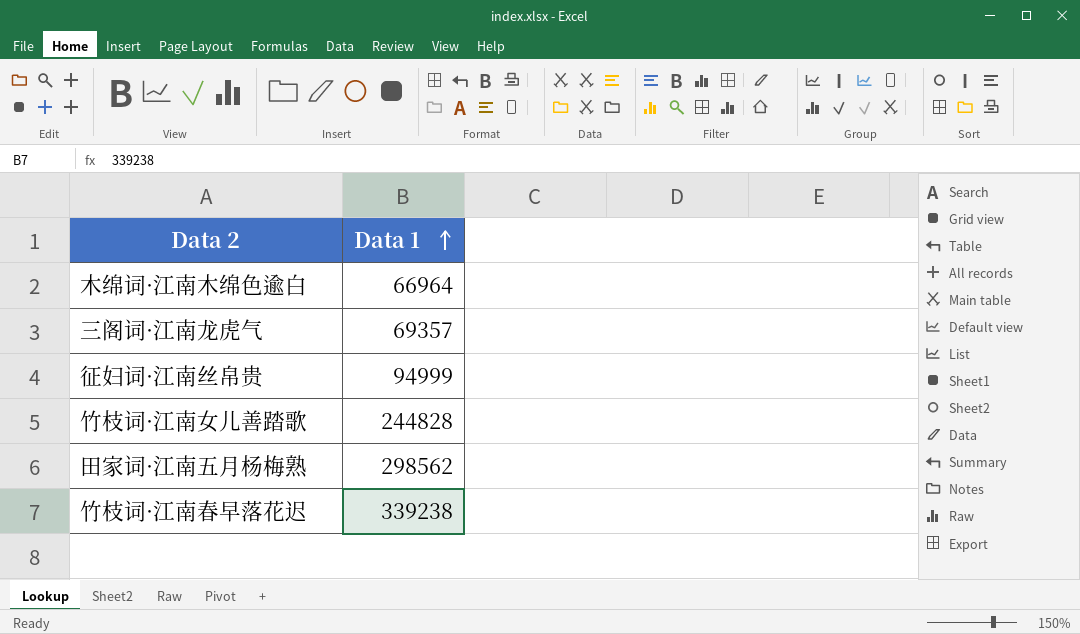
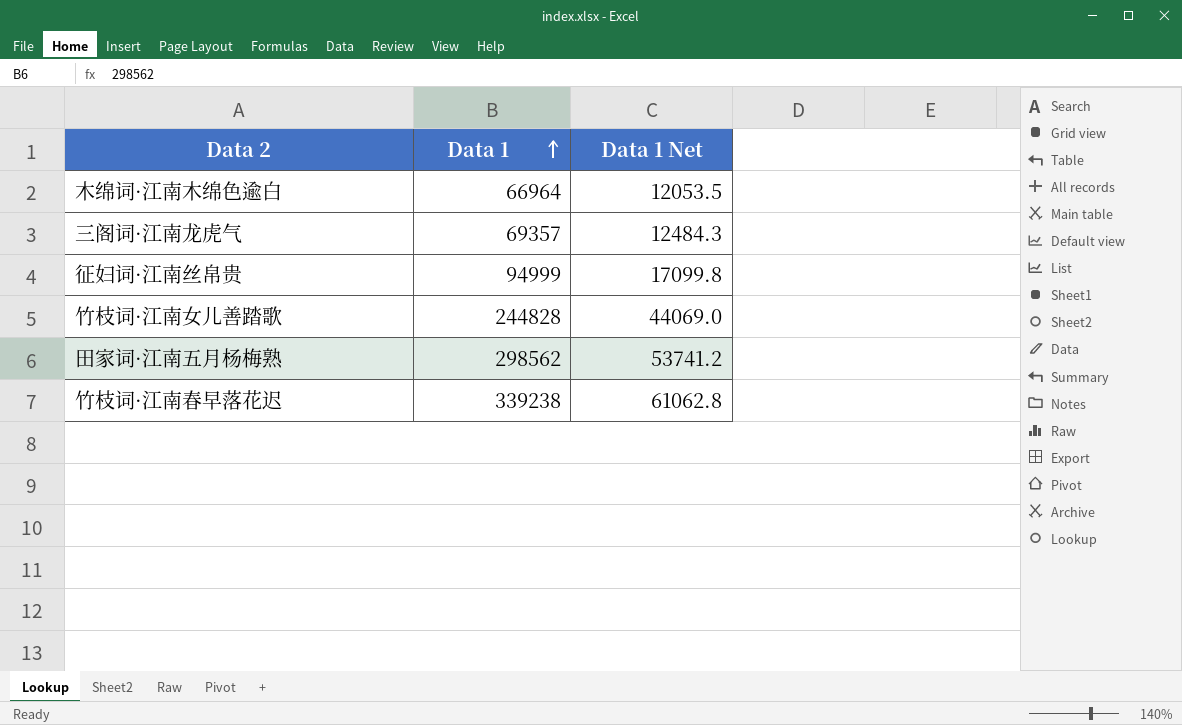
column Data 1 Net | formula: none -> [Data 1] * 0.18

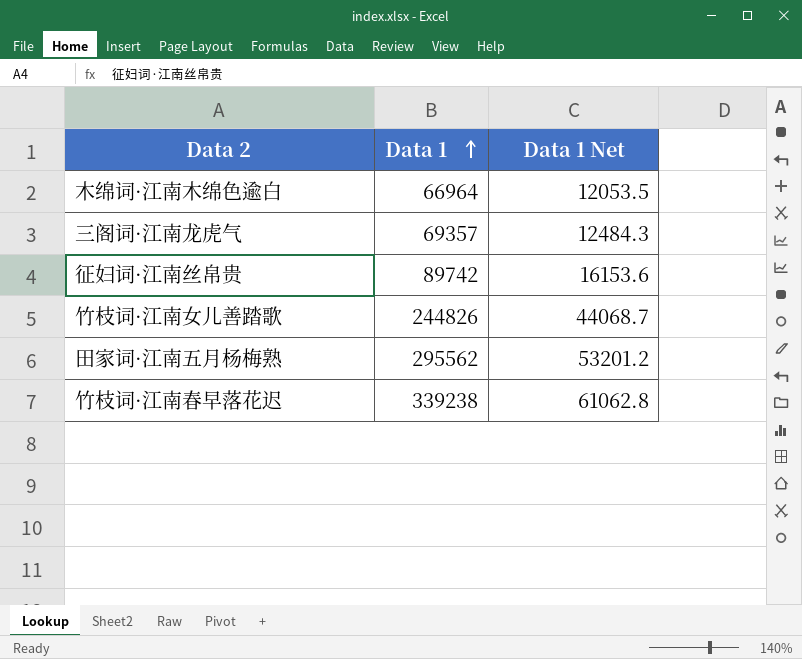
征妇词·江南丝帛贵 | Data 1: 94999 -> 89742
征妇词·江南丝帛贵 | Data 1 Net: 17099.8 -> 16153.6
竹枝词·江南女儿善踏歌 | Data 1: 244828 -> 244826
竹枝词·江南女儿善踏歌 | Data 1 Net: 44069.0 -> 44068.7
田家词·江南五月杨梅熟 | Data 1: 298562 -> 295562
田家词·江南五月杨梅熟 | Data 1 Net: 53741.2 -> 53201.2

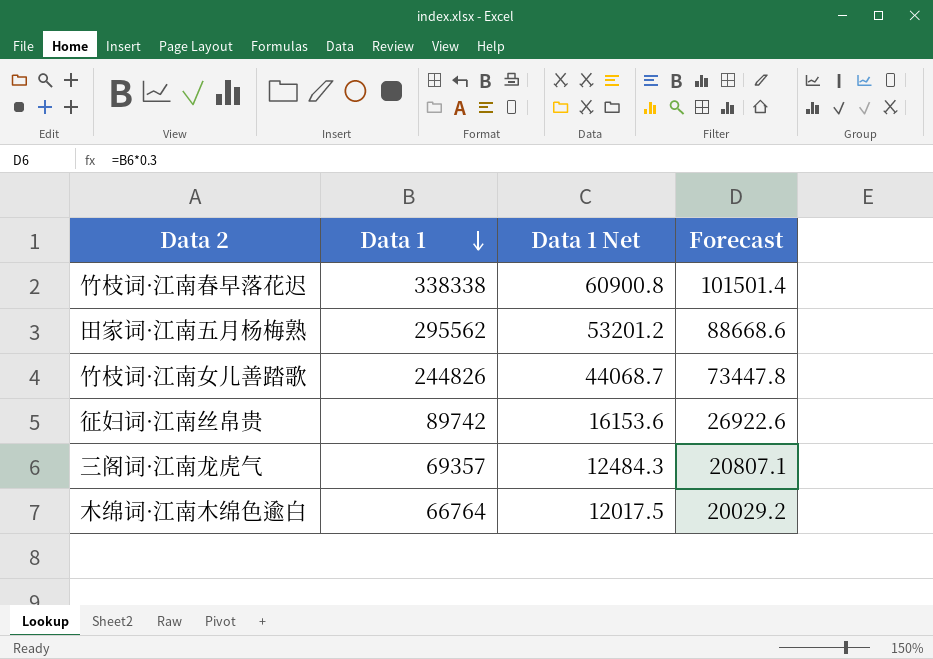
row order: Data 1 ascending -> Data 1 descending
column Forecast | formula: none -> [Data 1] * 0.3
竹枝词·江南春早落花迟 | Data 1: 339238 -> 338338
竹枝词·江南春早落花迟 | Data 1 Net: 61062.8 -> 60900.8
木绵词·江南木绵色逾白 | Data 1: 66964 -> 66764
木绵词·江南木绵色逾白 | Data 1 Net: 12053.5 -> 12017.5

